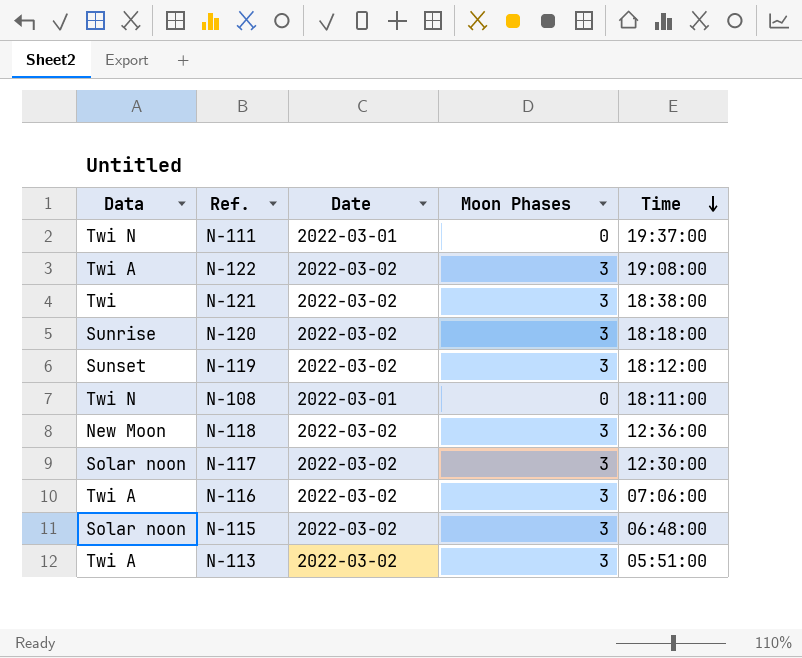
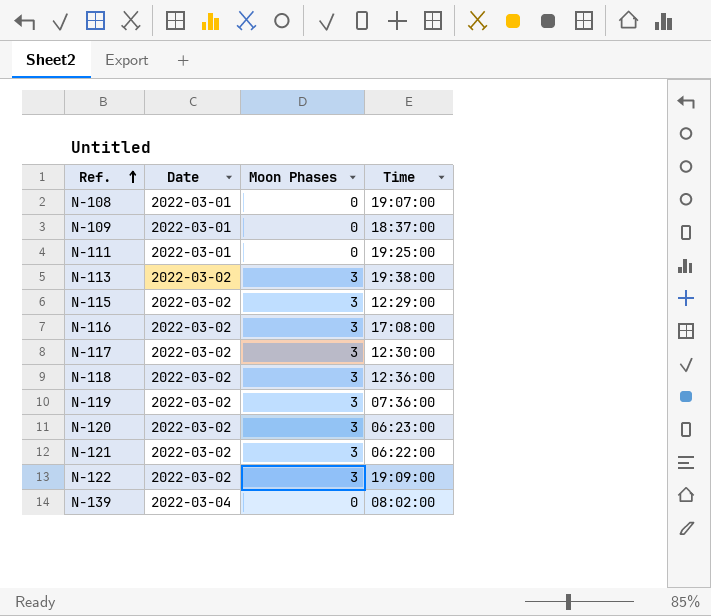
row order: Time descending -> Ref. ascending
column Data | position: 1 -> none
N-108 | Time: 18:11:00 -> 19:07:00
row N-109: none -> 2022-03-01 | 0 | 18:37:00
N-111 | Time: 19:37:00 -> 19:25:00
N-113 | Time: 05:51:00 -> 19:38:00
N-115 | Time: 06:48:00 -> 12:29:00
N-116 | Time: 07:06:00 -> 17:08:00
N-119 | Time: 18:12:00 -> 07:36:00
N-120 | Time: 18:18:00 -> 06:23:00
N-121 | Time: 18:38:00 -> 06:22:00
N-122 | Time: 19:08:00 -> 19:09:00
row N-139: none -> 2022-03-04 | 0 | 08:02:00

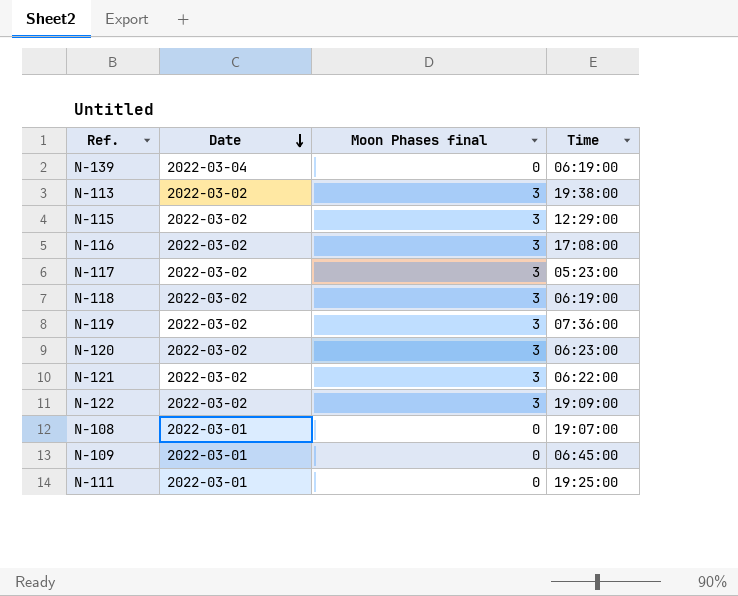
row order: Ref. ascending -> Date descending
column name: Moon Phases -> Moon Phases final
N-139 | Time: 08:02:00 -> 06:19:00
N-117 | Time: 12:30:00 -> 05:23:00
N-118 | Time: 12:36:00 -> 06:19:00
N-109 | Time: 18:37:00 -> 06:45:00

